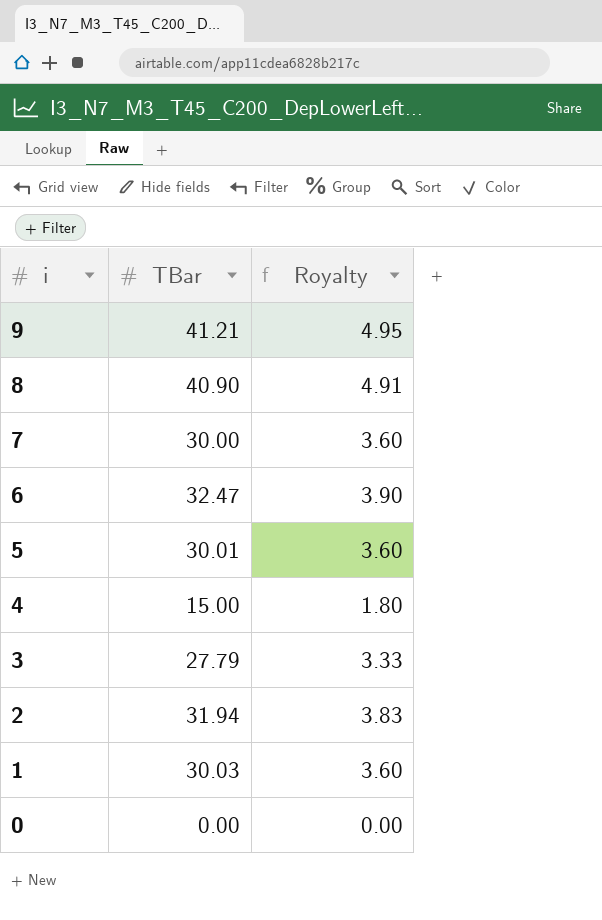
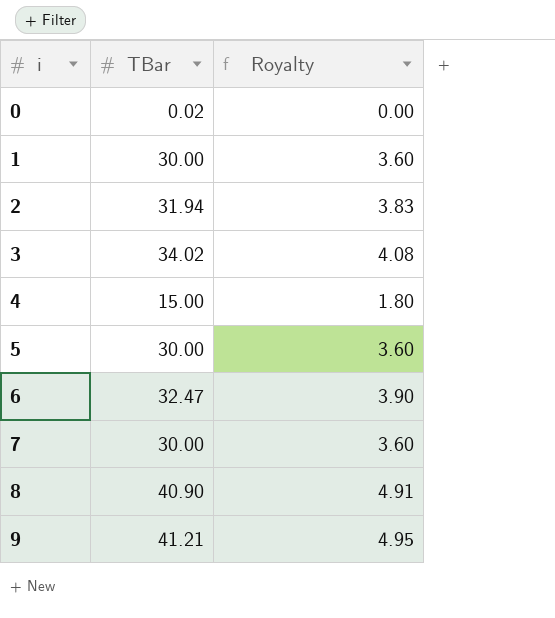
row order: i descending -> i ascending
0 | TBar: 0.00 -> 0.02
1 | TBar: 30.03 -> 30.00
3 | TBar: 27.79 -> 34.02
3 | Royalty: 3.33 -> 4.08
5 | TBar: 30.01 -> 30.00

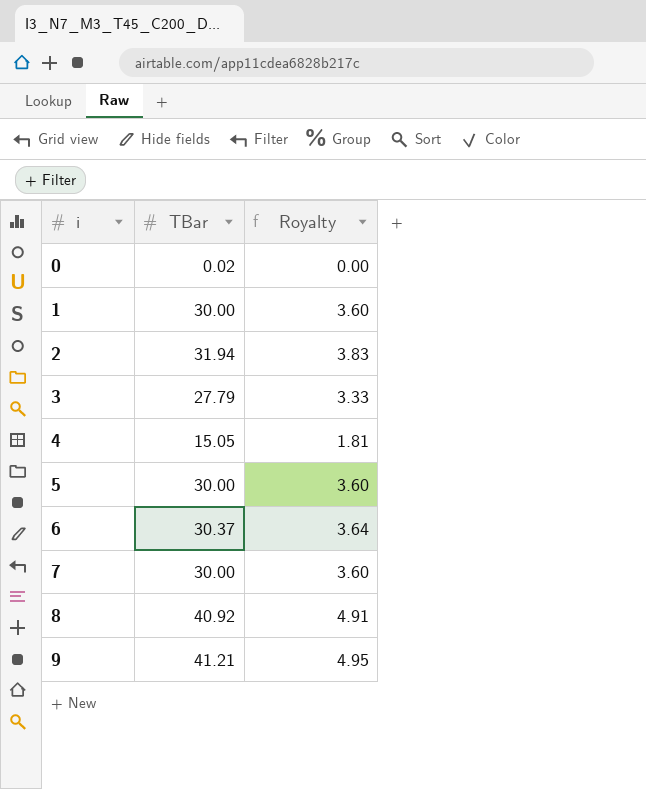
3 | TBar: 34.02 -> 27.79
3 | Royalty: 4.08 -> 3.33
4 | TBar: 15.00 -> 15.05
4 | Royalty: 1.80 -> 1.81
6 | TBar: 32.47 -> 30.37
6 | Royalty: 3.90 -> 3.64
8 | TBar: 40.90 -> 40.92

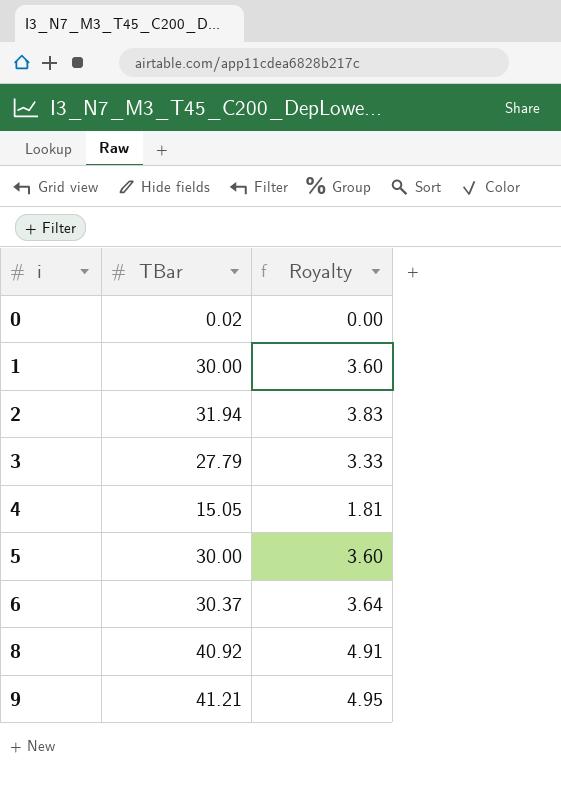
row 7: 30.00 | 3.60 -> none

